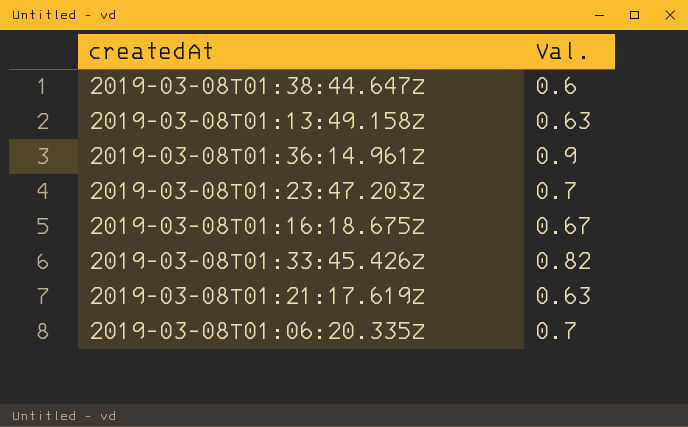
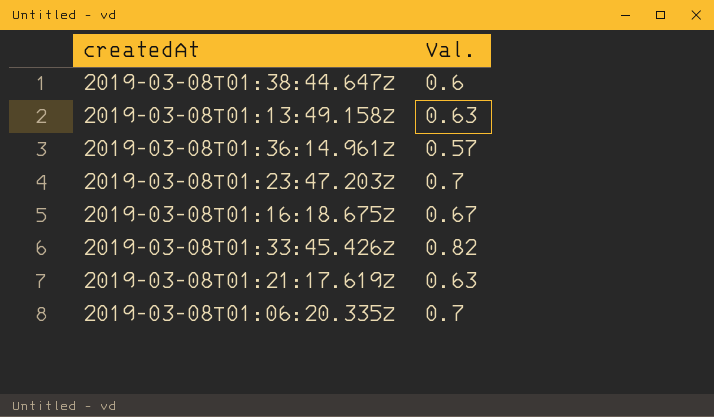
2019-03-08T01:36:14.961Z | Val.: 0.9 -> 0.57

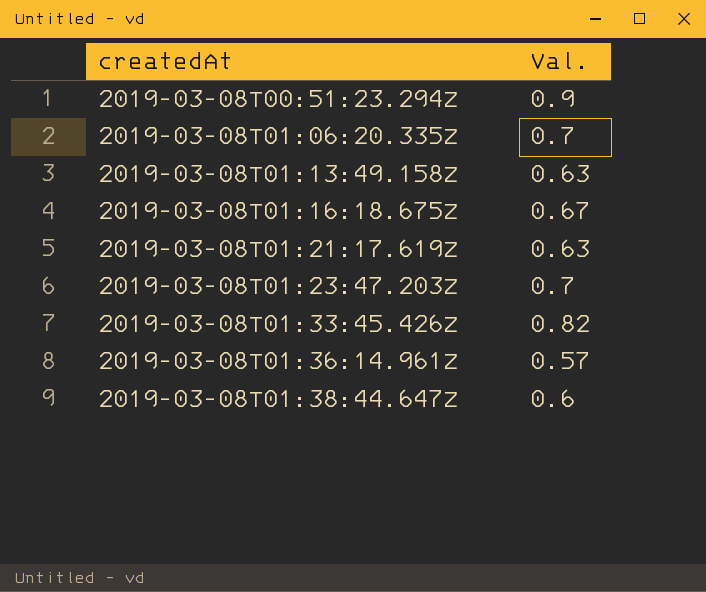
row order: none -> createdAt ascending
row 2019-03-08T00:51:23.294Z: none -> 0.9

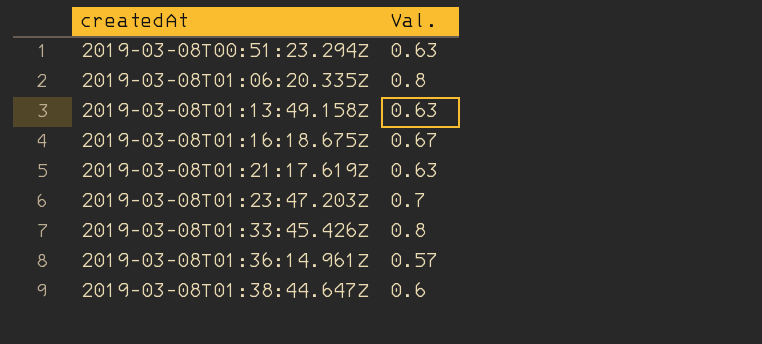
2019-03-08T00:51:23.294Z | Val.: 0.9 -> 0.63
2019-03-08T01:06:20.335Z | Val.: 0.7 -> 0.8
2019-03-08T01:33:45.426Z | Val.: 0.82 -> 0.8

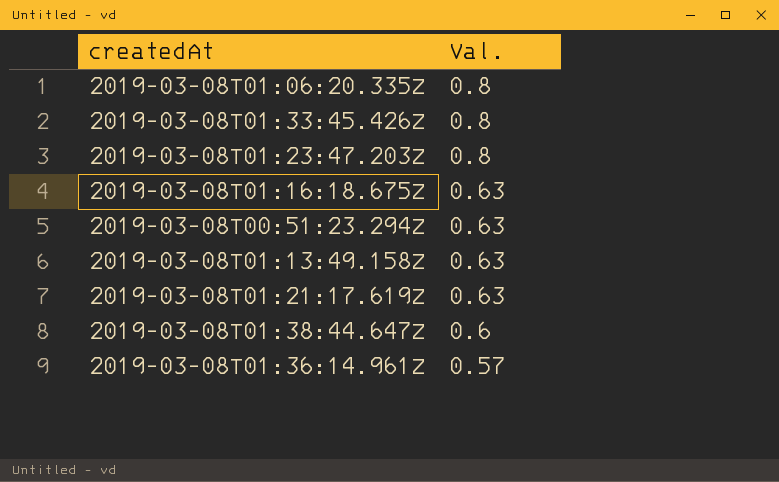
row order: createdAt ascending -> Val. descending
2019-03-08T01:23:47.203Z | Val.: 0.7 -> 0.8
2019-03-08T01:16:18.675Z | Val.: 0.67 -> 0.63

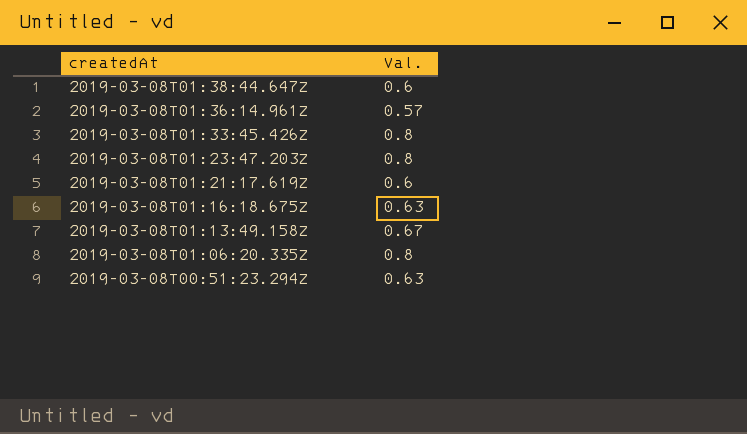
row order: Val. descending -> createdAt descending
2019-03-08T01:21:17.619Z | Val.: 0.63 -> 0.6
2019-03-08T01:13:49.158Z | Val.: 0.63 -> 0.67

